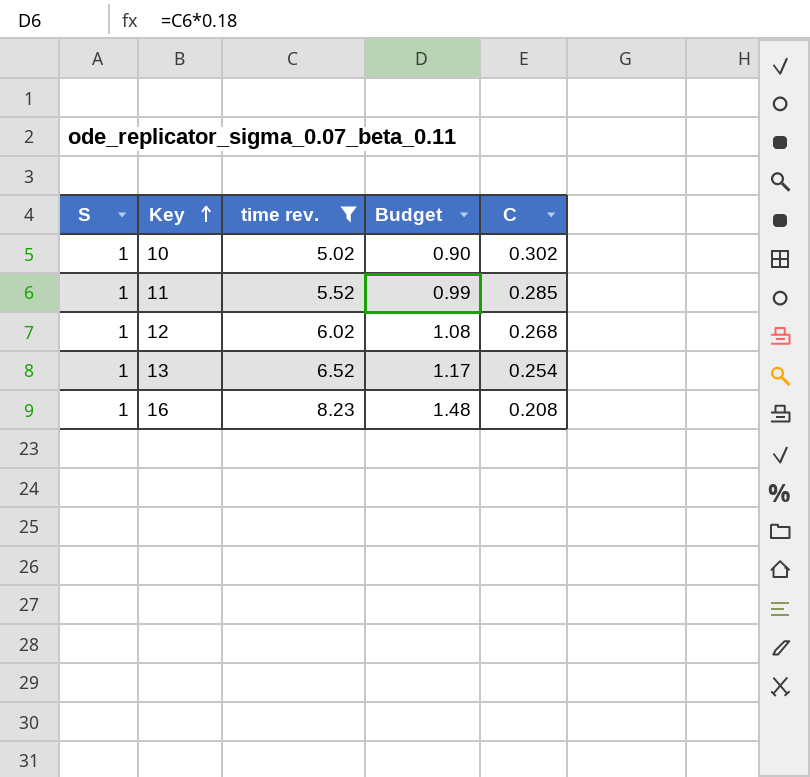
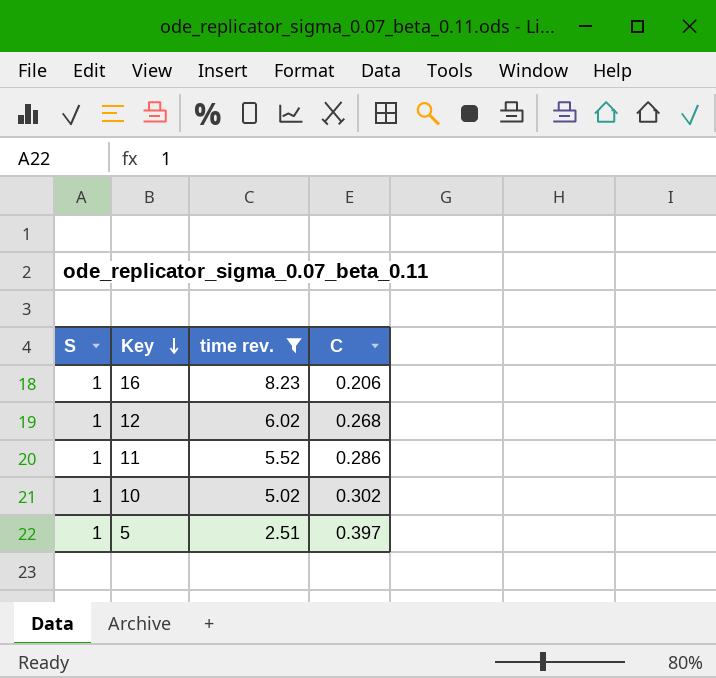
row order: Key ascending -> Key descending
column Budget | formula: [time rev.] * 0.18 -> none
row 13: 1 | 6.52 | 1.17 | 0.254 -> none
16 | C: 0.208 -> 0.206
11 | C: 0.285 -> 0.286
row 5: none -> 1 | 2.51 | 0.397

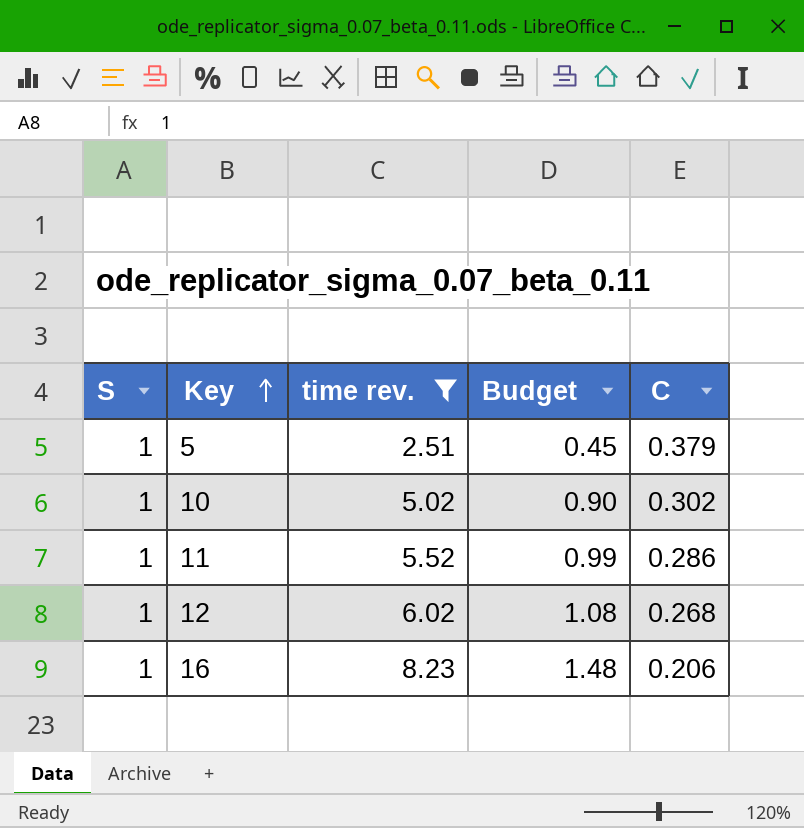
row order: Key descending -> Key ascending
column Budget | formula: none -> [time rev.] * 0.18
5 | C: 0.397 -> 0.379

